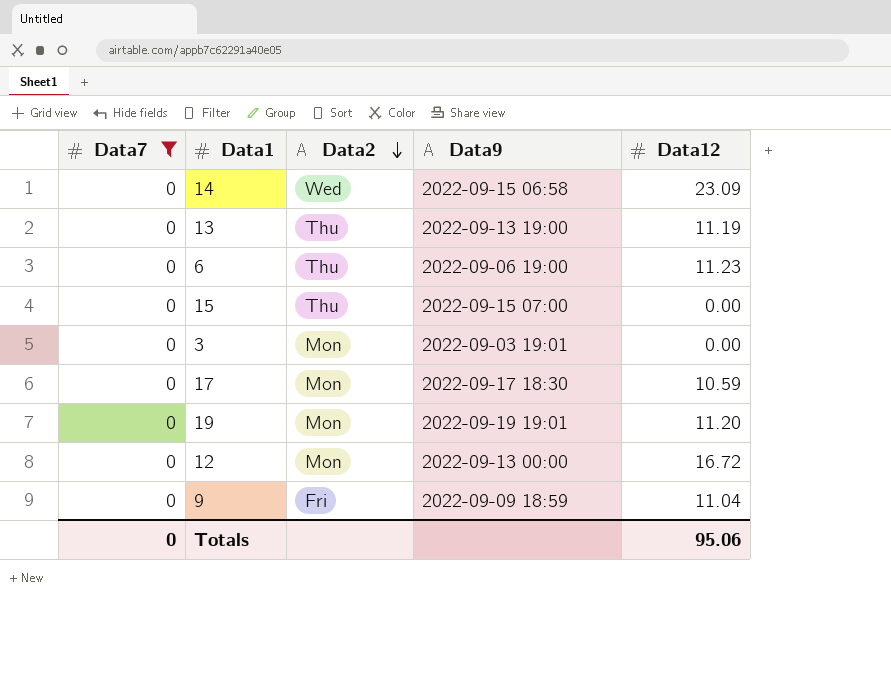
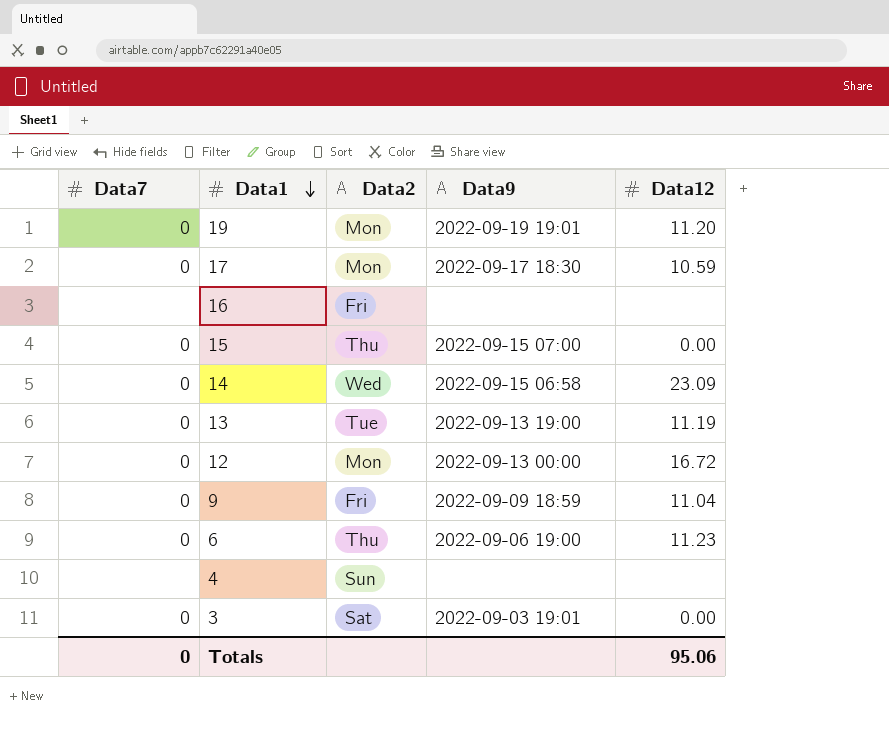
filter: Data7 = 0 -> none
row order: Data2 descending -> Data1 descending
13 | Data2: Thu -> Tue
3 | Data2: Mon -> Sat

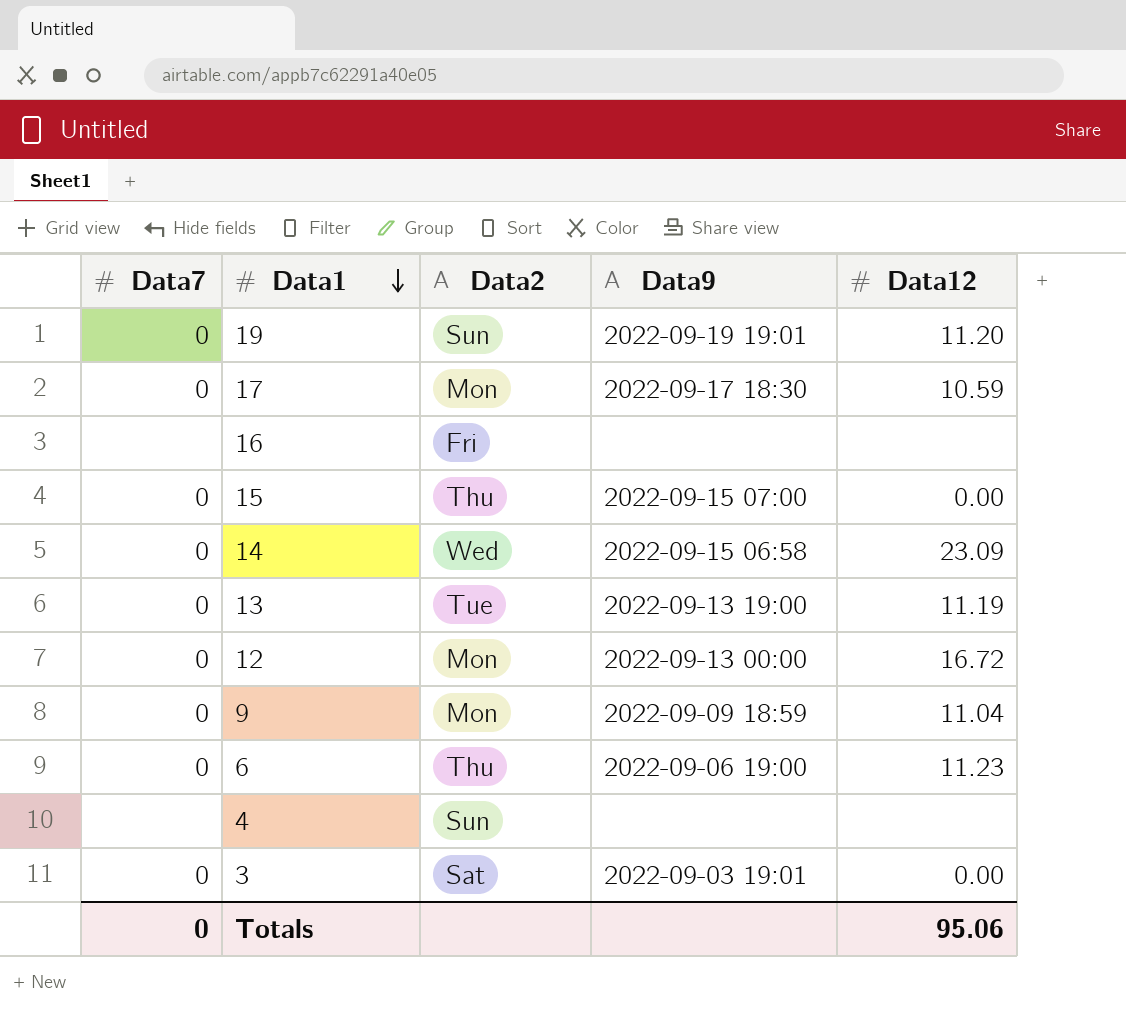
19 | Data2: Mon -> Sun
9 | Data2: Fri -> Mon

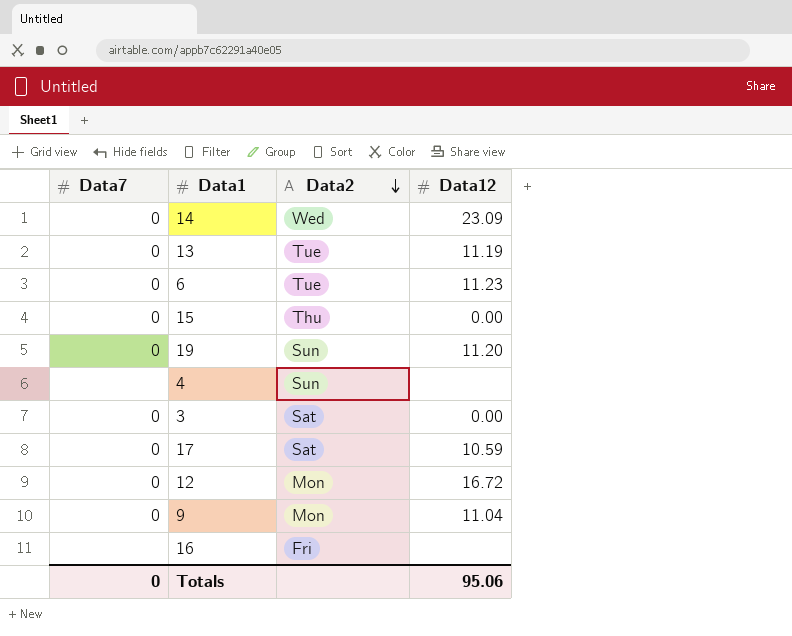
row order: Data1 descending -> Data2 descending
column Data9 | position: 4 -> none
6 | Data2: Thu -> Tue
17 | Data2: Mon -> Sat

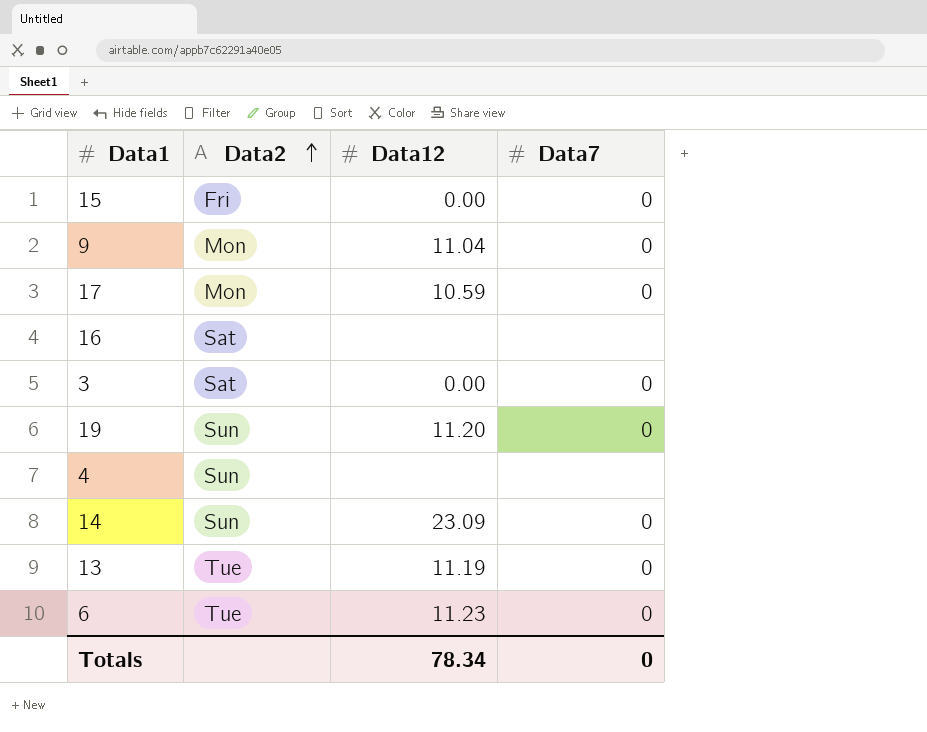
row order: Data2 descending -> Data2 ascending
column Data7 | position: 1 -> 4
row 12: 0 | Mon | 16.72 -> none
15 | Data2: Thu -> Fri
17 | Data2: Sat -> Mon
16 | Data2: Fri -> Sat
14 | Data2: Wed -> Sun
Totals | Data12: 95.06 -> 78.34

